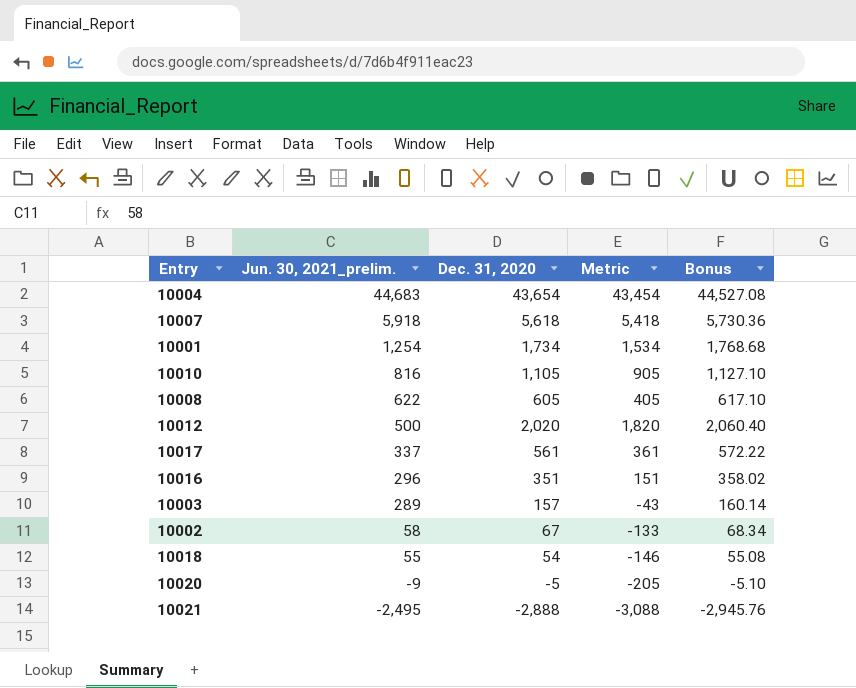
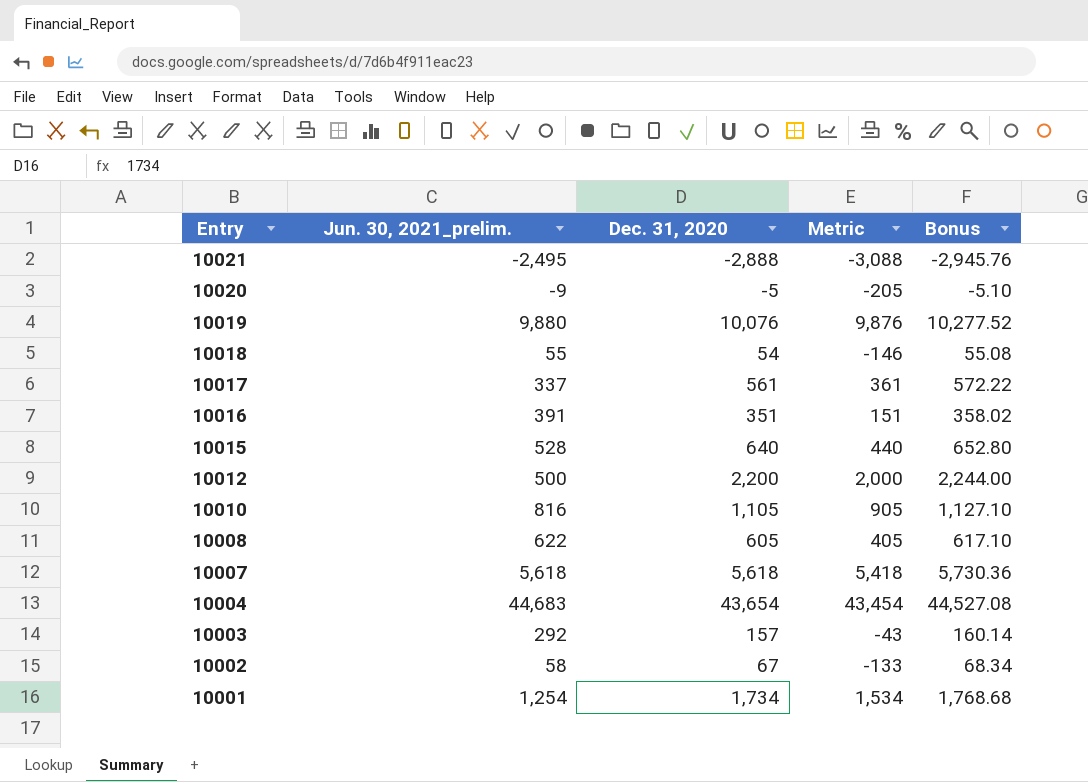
row order: Jun. 30, 2021_prelim. descending -> Entry descending
row 10019: none -> 9,880 | 10,076 | 9,876 | 10,277.52
10016 | Jun. 30, 2021_prelim.: 296 -> 391
row 10015: none -> 528 | 640 | 440 | 652.80
10012 | Dec. 31, 2020: 2,020 -> 2,200
10012 | Metric: 1,820 -> 2,000
10012 | Bonus: 2,060.40 -> 2,244.00
10007 | Jun. 30, 2021_prelim.: 5,918 -> 5,618
10003 | Jun. 30, 2021_prelim.: 289 -> 292

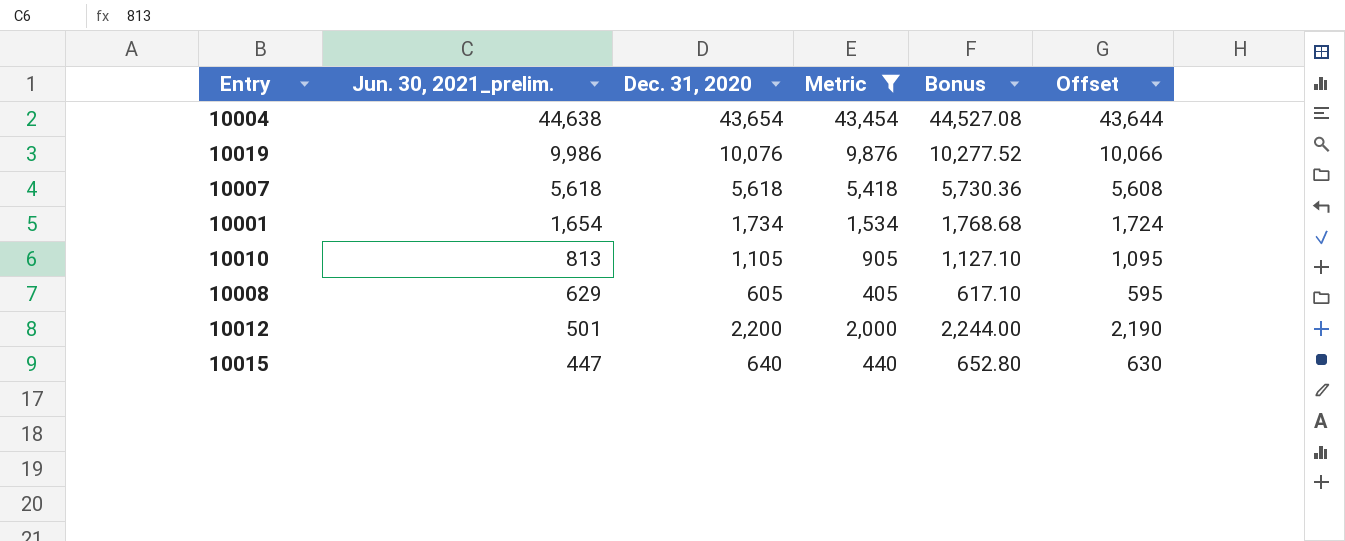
filter: none -> Metric >= 405
row order: Entry descending -> Jun. 30, 2021_prelim. descending
column Offset | formula: none -> [Dec. 31, 2020] - 10
10004 | Jun. 30, 2021_prelim.: 44,683 -> 44,638
10019 | Jun. 30, 2021_prelim.: 9,880 -> 9,986
10001 | Jun. 30, 2021_prelim.: 1,254 -> 1,654
10010 | Jun. 30, 2021_prelim.: 816 -> 813
10008 | Jun. 30, 2021_prelim.: 622 -> 629
10012 | Jun. 30, 2021_prelim.: 500 -> 501
10015 | Jun. 30, 2021_prelim.: 528 -> 447

